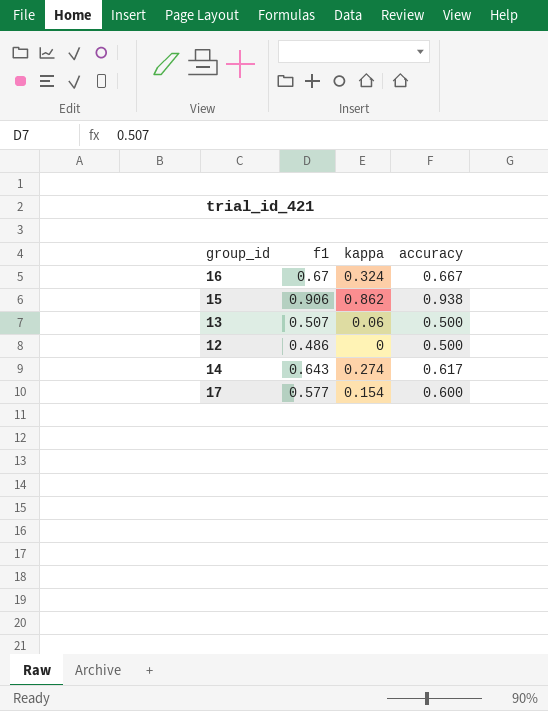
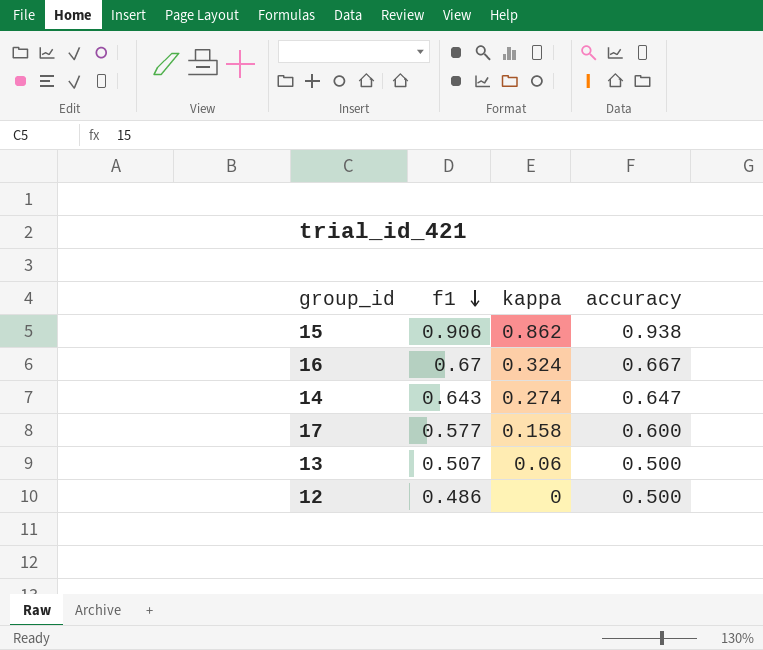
row order: none -> f1 descending
14 | accuracy: 0.617 -> 0.647
17 | kappa: 0.154 -> 0.158

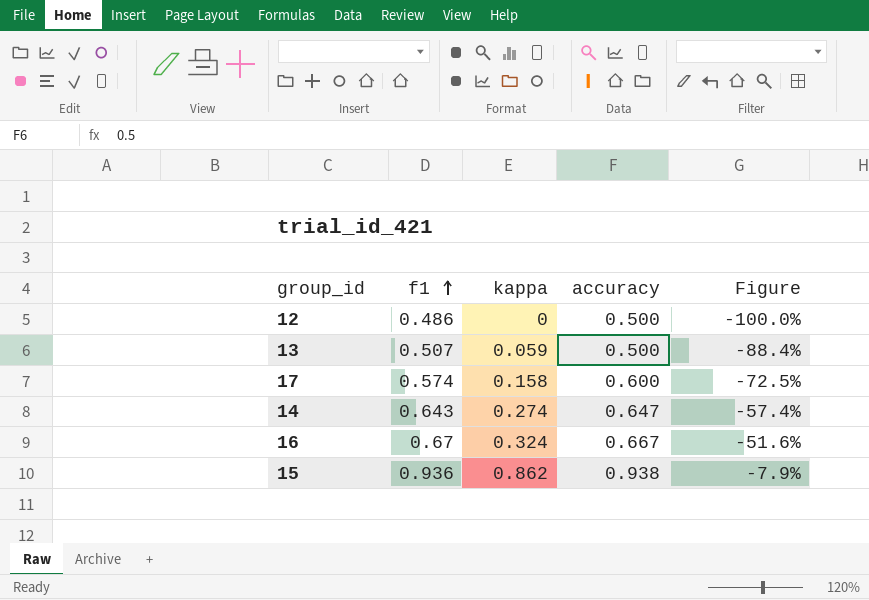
row order: f1 descending -> f1 ascending
column Figure | formula: none -> ([kappa] - [f1]) / [f1]
13 | kappa: 0.06 -> 0.059
17 | f1: 0.577 -> 0.574
15 | f1: 0.906 -> 0.936

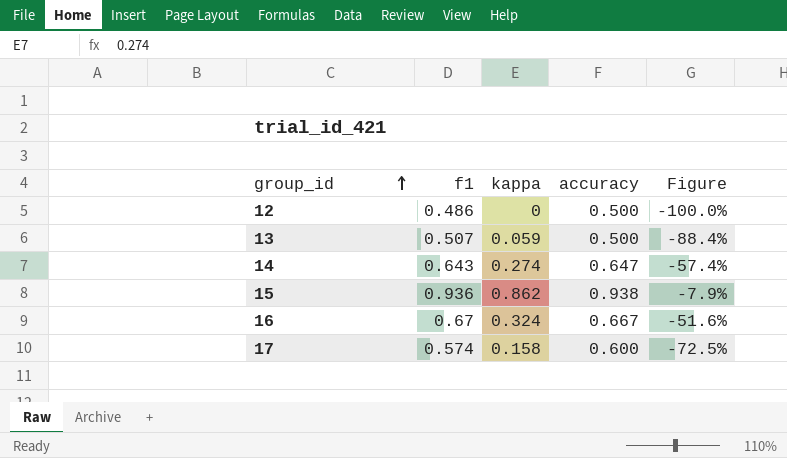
row order: f1 ascending -> group_id ascending

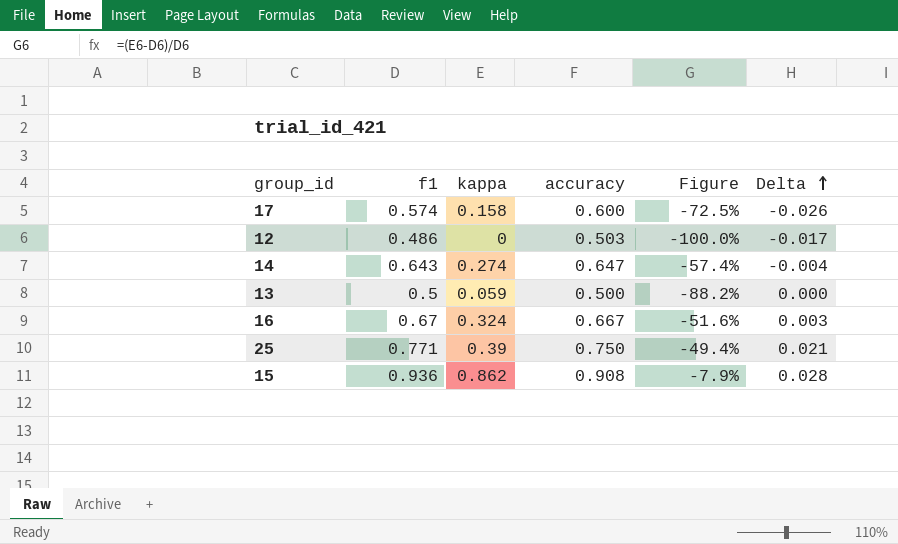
row order: group_id ascending -> Delta ascending
column Delta | formula: none -> [f1] - [accuracy]
12 | accuracy: 0.500 -> 0.503
13 | f1: 0.507 -> 0.5
13 | Figure: -88.4% -> -88.2%
row 25: none -> 0.771 | 0.39 | 0.750 | -49.4% | 0.021
15 | accuracy: 0.938 -> 0.908

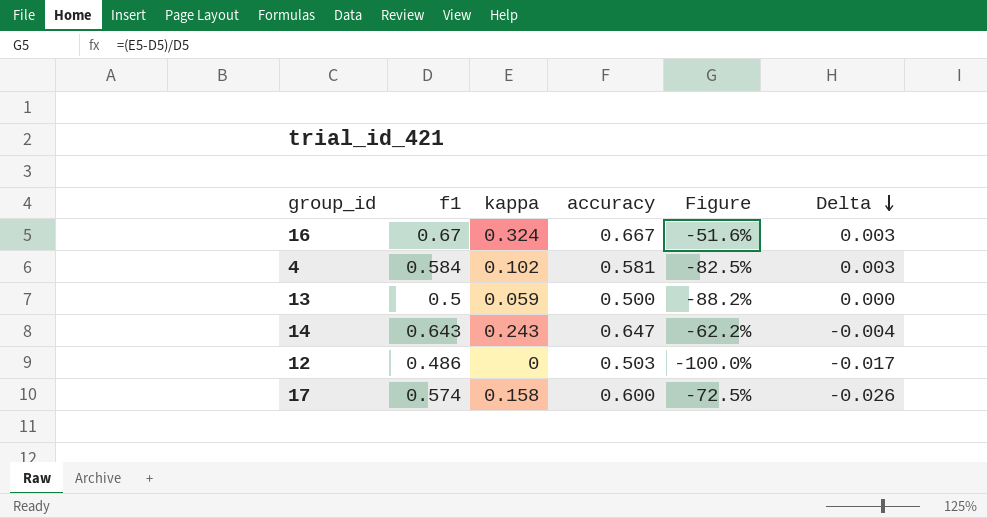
row order: Delta ascending -> Delta descending
row 25: 0.771 | 0.39 | 0.750 | -49.4% | 0.021 -> none
row 15: 0.936 | 0.862 | 0.908 | -7.9% | 0.028 -> none
row 4: none -> 0.584 | 0.102 | 0.581 | -82.5% | 0.003
14 | kappa: 0.274 -> 0.243
14 | Figure: -57.4% -> -62.2%

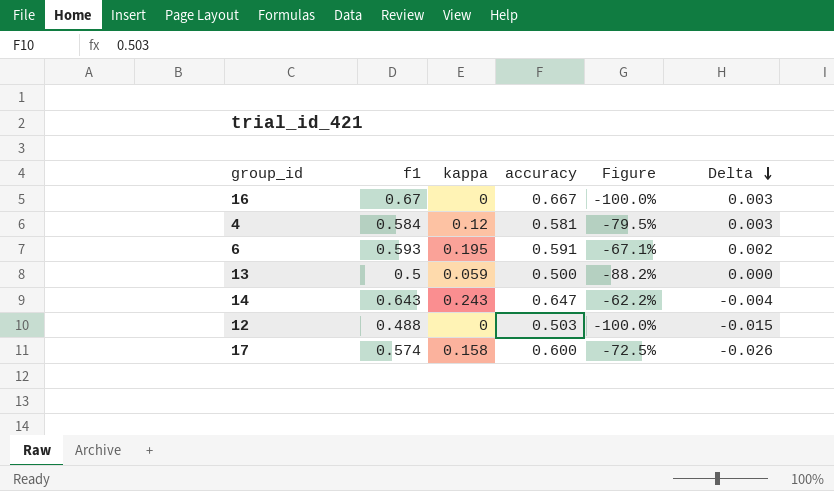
16 | kappa: 0.324 -> 0
16 | Figure: -51.6% -> -100.0%
4 | kappa: 0.102 -> 0.12
4 | Figure: -82.5% -> -79.5%
row 6: none -> 0.593 | 0.195 | 0.591 | -67.1% | 0.002
12 | f1: 0.486 -> 0.488
12 | Delta: -0.017 -> -0.015

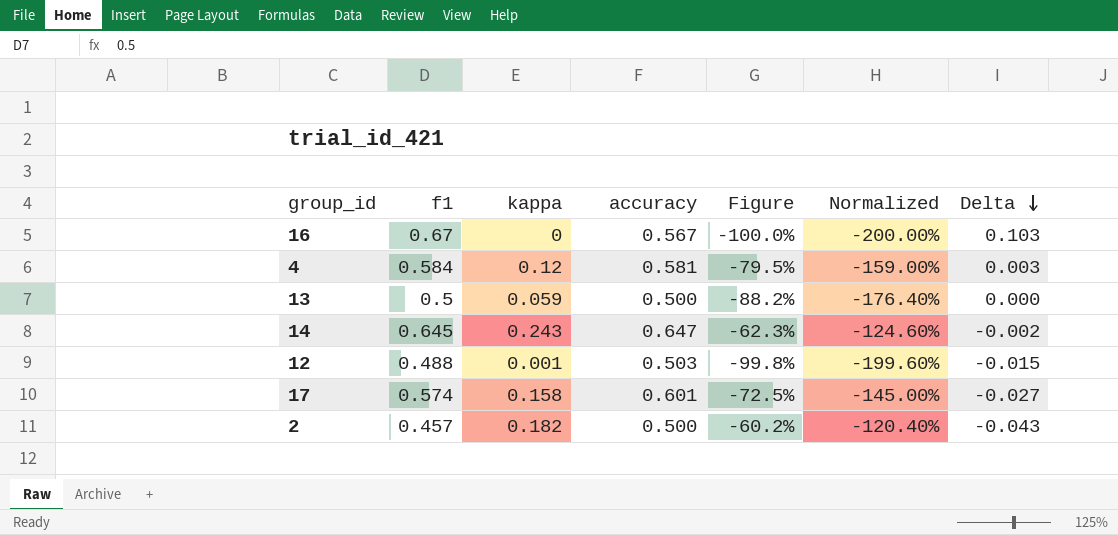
column Normalized | formula: none -> [Figure] * 2
row 6: 0.593 | 0.195 | 0.591 | -67.1% | 0.002 -> none
16 | accuracy: 0.667 -> 0.567
16 | Delta: 0.003 -> 0.103
14 | f1: 0.643 -> 0.645
14 | Figure: -62.2% -> -62.3%
14 | Delta: -0.004 -> -0.002
12 | kappa: 0 -> 0.001
12 | Figure: -100.0% -> -99.8%
17 | accuracy: 0.600 -> 0.601
17 | Delta: -0.026 -> -0.027
row 2: none -> 0.457 | 0.182 | 0.500 | -60.2% | -120.40% | -0.043

